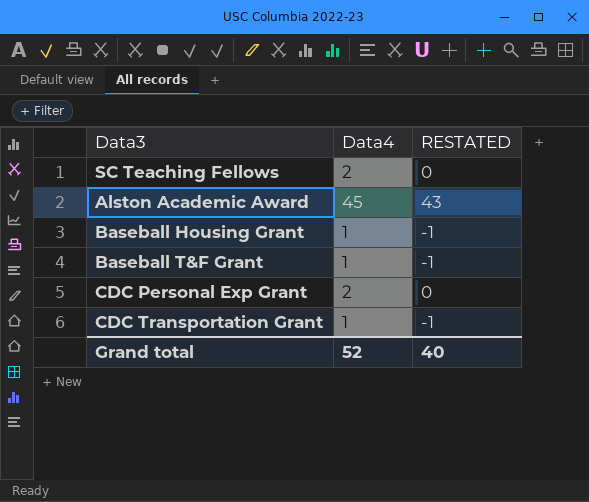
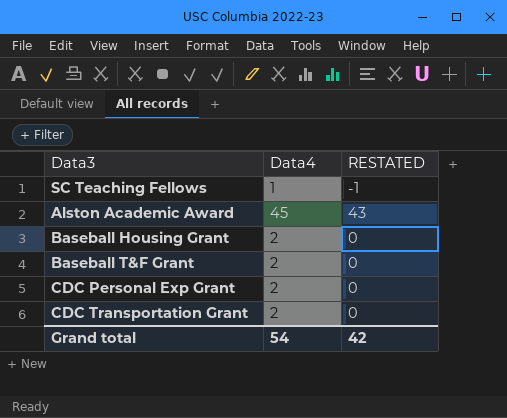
SC Teaching Fellows | Data4: 2 -> 1
SC Teaching Fellows | RESTATED: 0 -> -1
Baseball Housing Grant | Data4: 1 -> 2
Baseball Housing Grant | RESTATED: -1 -> 0
Baseball T&F Grant | Data4: 1 -> 2
Baseball T&F Grant | RESTATED: -1 -> 0
CDC Transportation Grant | Data4: 1 -> 2
CDC Transportation Grant | RESTATED: -1 -> 0
Grand total | Data4: 52 -> 54
Grand total | RESTATED: 40 -> 42

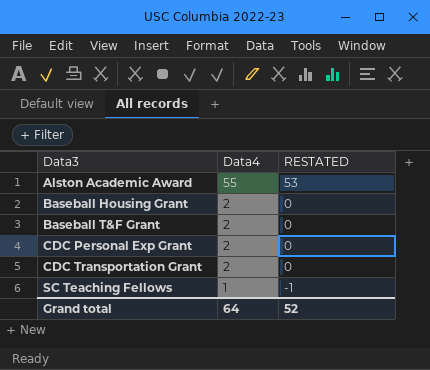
row order: none -> Data3 ascending
Alston Academic Award | Data4: 45 -> 55
Alston Academic Award | RESTATED: 43 -> 53
Grand total | Data4: 54 -> 64
Grand total | RESTATED: 42 -> 52

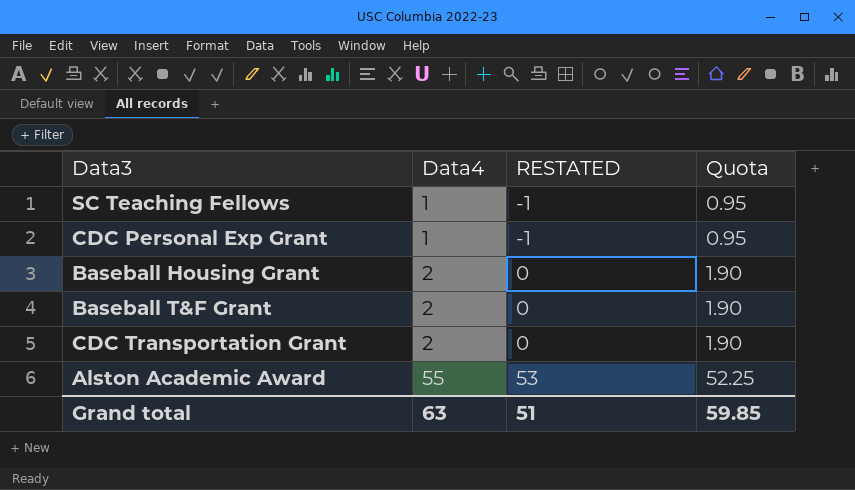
row order: Data3 ascending -> Data4 ascending
column Quota | formula: none -> [Data4] * 0.95
CDC Personal Exp Grant | Data4: 2 -> 1
CDC Personal Exp Grant | RESTATED: 0 -> -1
Grand total | Data4: 64 -> 63
Grand total | RESTATED: 52 -> 51

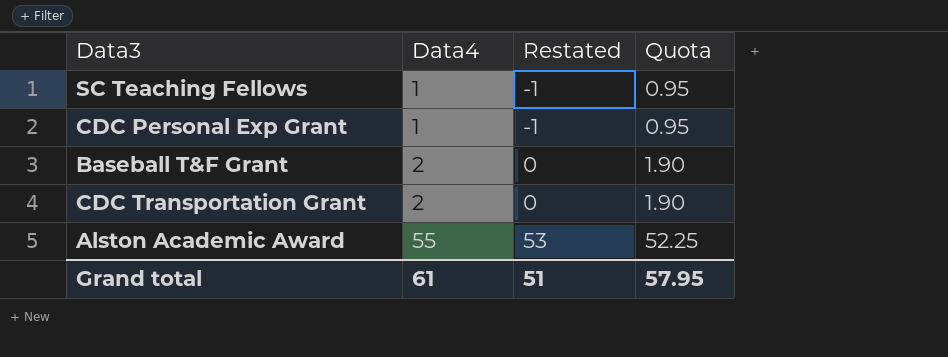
column name: RESTATED -> Restated
row Baseball Housing Grant: 2 | 0 | 1.90 -> none
Grand total | Data4: 63 -> 61
Grand total | Quota: 59.85 -> 57.95

